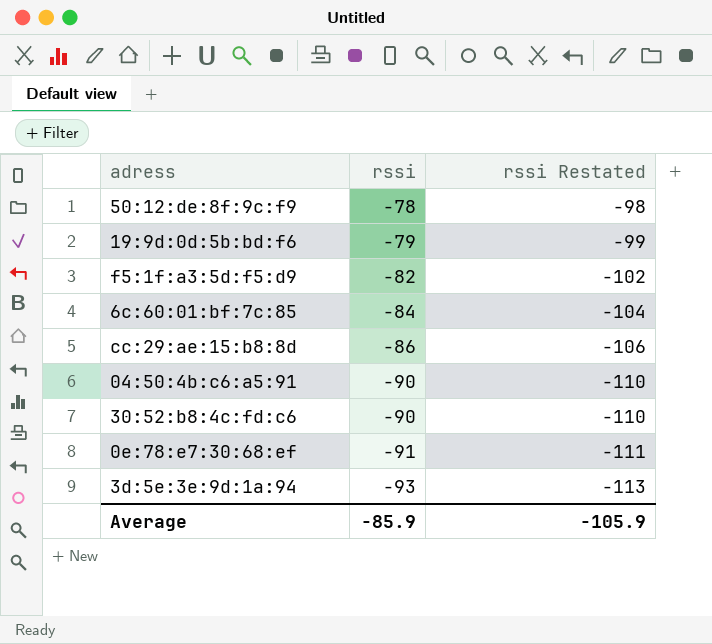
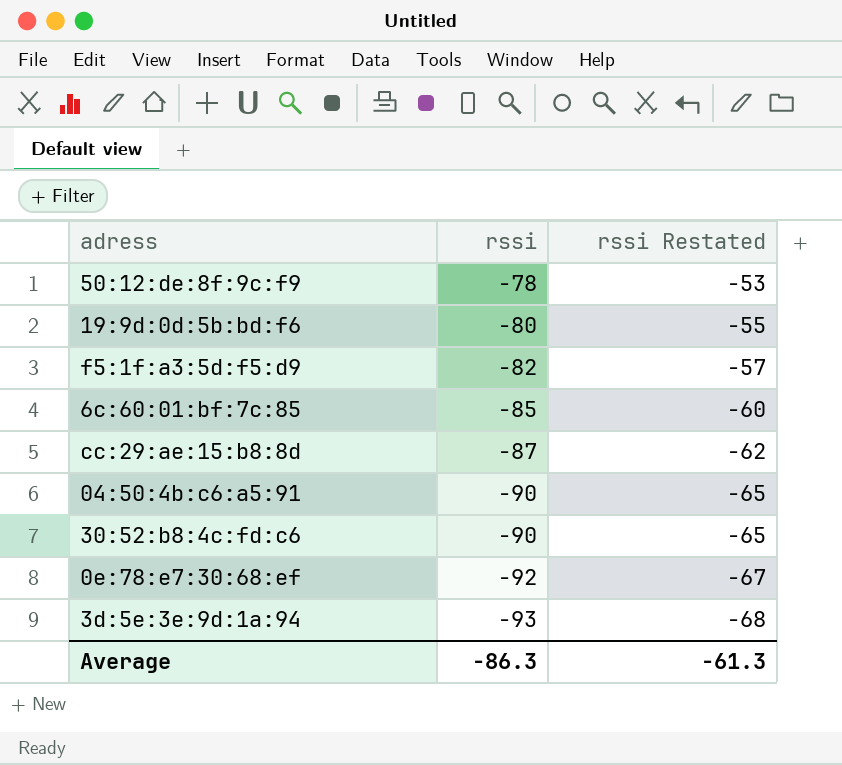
column rssi Restated | formula: [rssi] - 20 -> [rssi] + 25
19:9d:0d:5b:bd:f6 | rssi: -79 -> -80
6c:60:01:bf:7c:85 | rssi: -84 -> -85
cc:29:ae:15:b8:8d | rssi: -86 -> -87
0e:78:e7:30:68:ef | rssi: -91 -> -92
Average | rssi: -85.9 -> -86.3
Average | rssi Restated: -105.9 -> -61.3

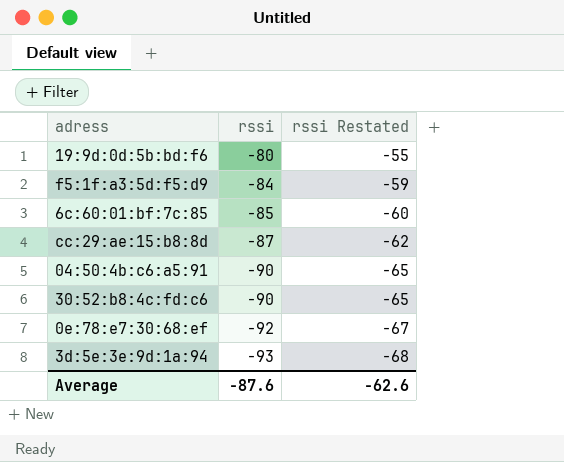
row 50:12:de:8f:9c:f9: -78 | -53 -> none
f5:1f:a3:5d:f5:d9 | rssi: -82 -> -84
f5:1f:a3:5d:f5:d9 | rssi Restated: -57 -> -59
Average | rssi: -86.3 -> -87.6
Average | rssi Restated: -61.3 -> -62.6

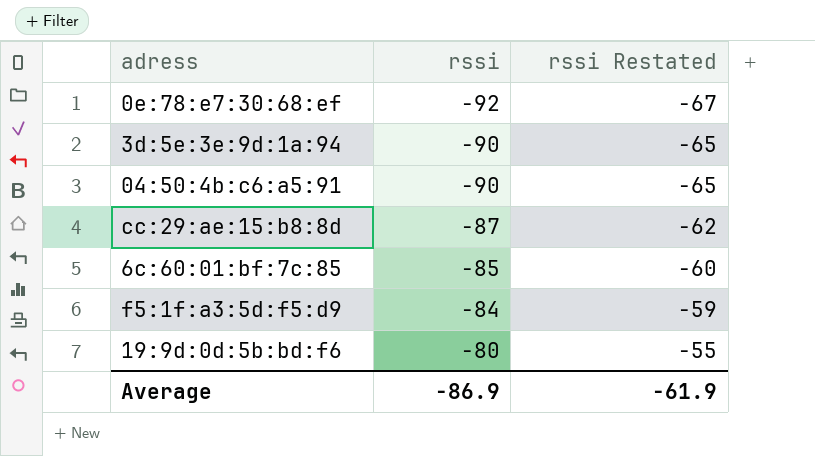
row order: rssi descending -> rssi ascending
row 30:52:b8:4c:fd:c6: -90 | -65 -> none
3d:5e:3e:9d:1a:94 | rssi: -93 -> -90
3d:5e:3e:9d:1a:94 | rssi Restated: -68 -> -65
Average | rssi: -87.6 -> -86.9
Average | rssi Restated: -62.6 -> -61.9

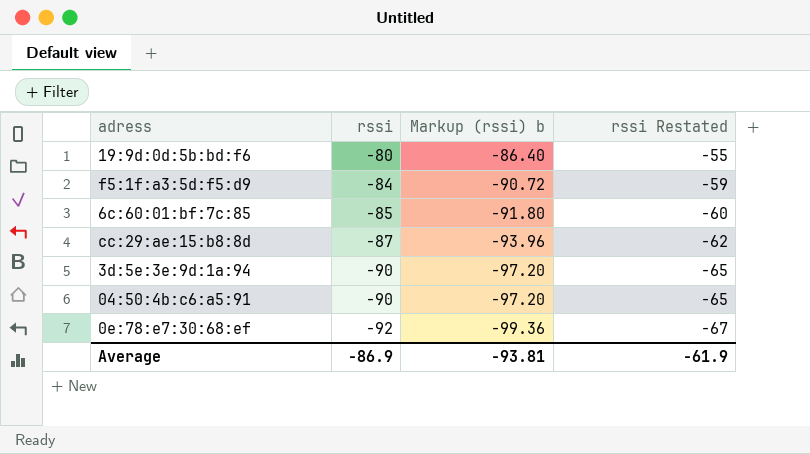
row order: rssi ascending -> rssi descending
column Markup (rssi) b | formula: none -> [rssi] * 1.08

